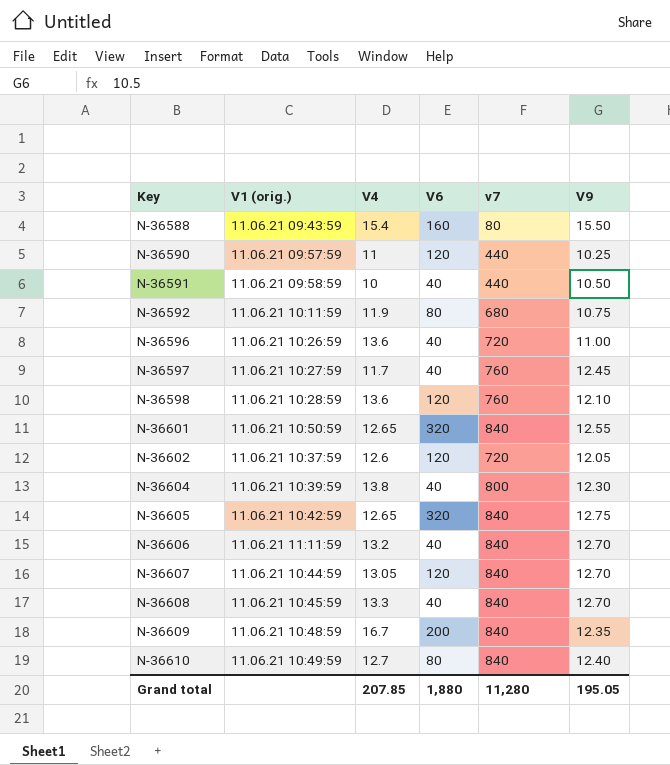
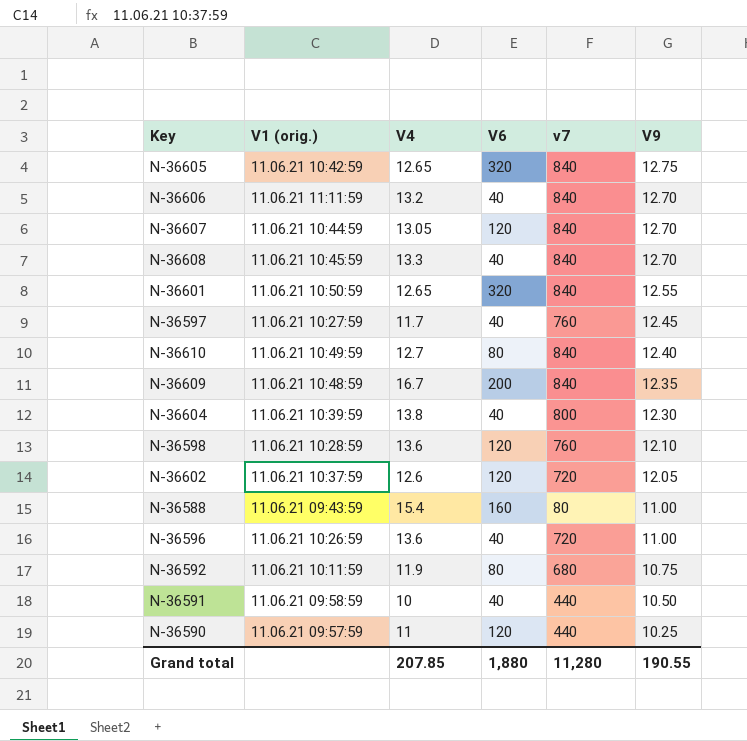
row order: Key ascending -> V9 descending
N-36588 | V9: 15.50 -> 11.00
Grand total | V9: 195.05 -> 190.55

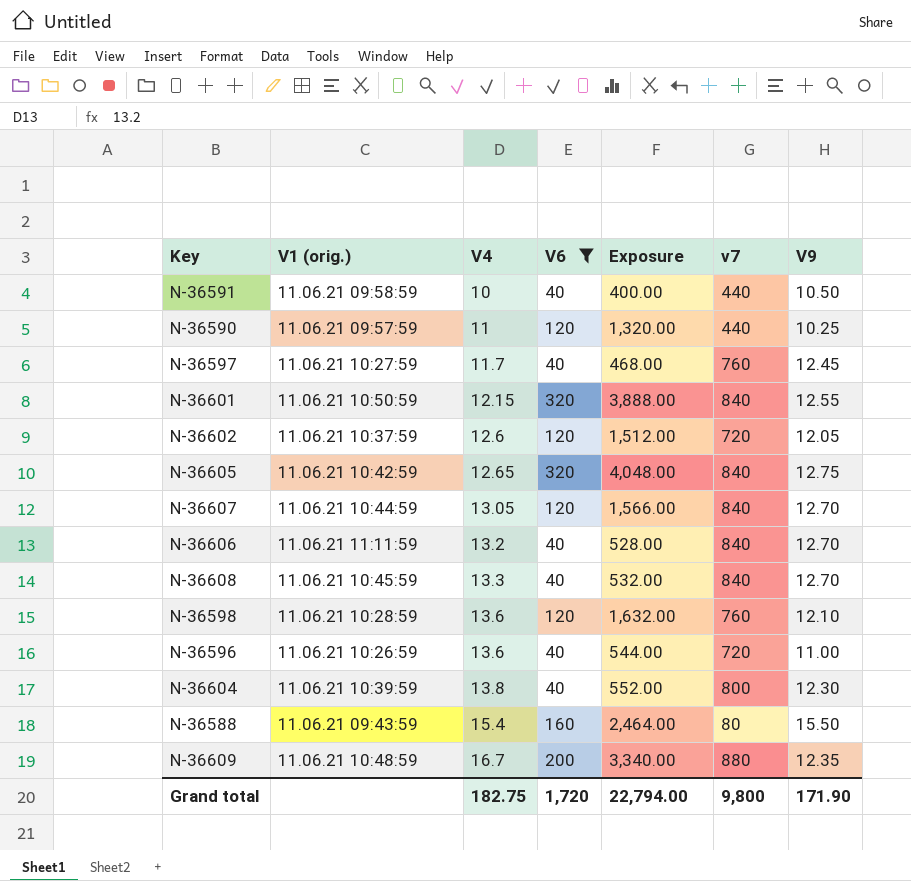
filter: none -> V6 != 80
row order: V9 descending -> V4 ascending
column Exposure | formula: none -> [V4] * [V6]
N-36601 | V4: 12.65 -> 12.15
N-36588 | V9: 11.00 -> 15.50
N-36609 | v7: 840 -> 880
Grand total | V4: 207.85 -> 182.75
Grand total | V6: 1,880 -> 1,720
Grand total | v7: 11,280 -> 9,800
Grand total | V9: 190.55 -> 171.90

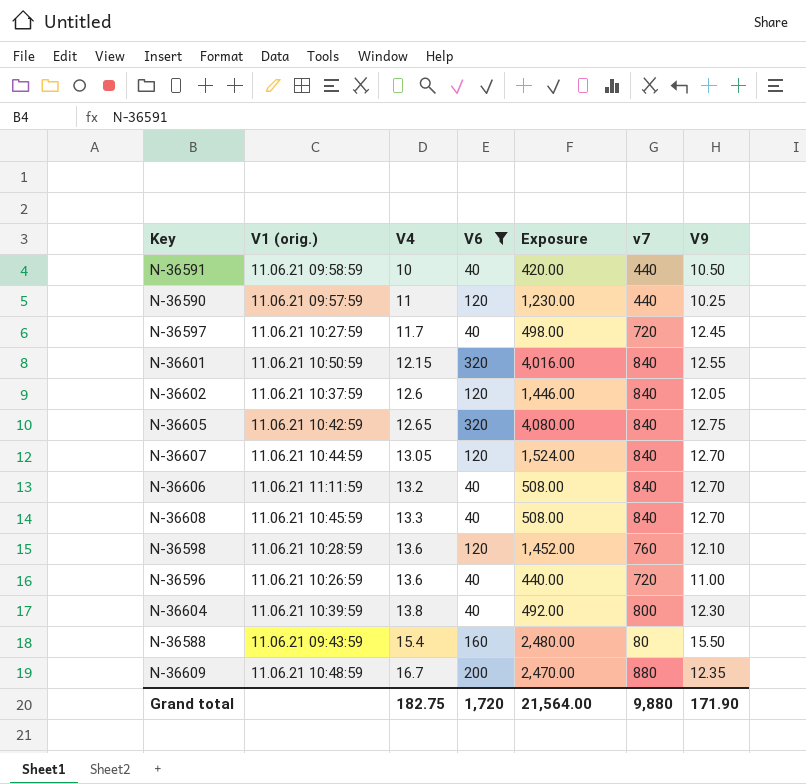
column Exposure | formula: [V4] * [V6] -> [V6] * [V9]
N-36597 | v7: 760 -> 720
N-36602 | v7: 720 -> 840
Grand total | Exposure: 22,794.00 -> 21,564.00
Grand total | v7: 9,800 -> 9,880

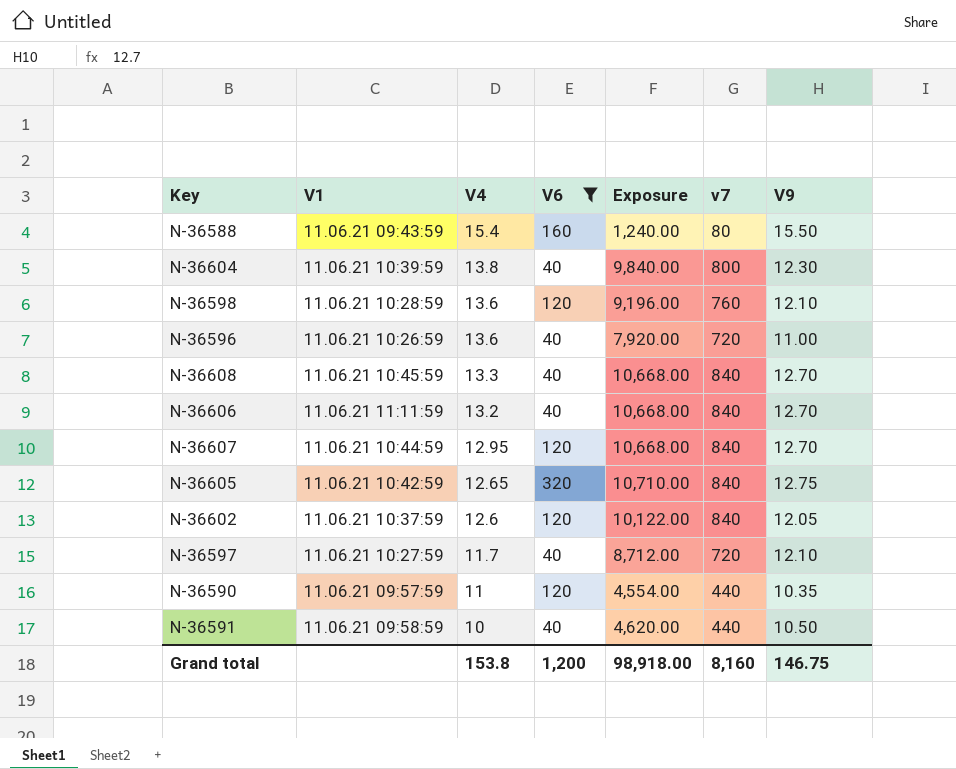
row order: V4 ascending -> V4 descending
column name: V1 (orig.) -> V1
column Exposure | formula: [V6] * [V9] -> [v7] * [V9]
row N-36601: 11.06.21 10:50:59 | 12.15 | 320 | 4,016.00 | 840 | 12.55 -> none
row N-36609: 11.06.21 10:48:59 | 16.7 | 200 | 2,470.00 | 880 | 12.35 -> none
N-36607 | V4: 13.05 -> 12.95
N-36597 | V9: 12.45 -> 12.10
N-36590 | V9: 10.25 -> 10.35
Grand total | V4: 182.75 -> 153.8
Grand total | V6: 1,720 -> 1,200
Grand total | Exposure: 21,564.00 -> 98,918.00
Grand total | v7: 9,880 -> 8,160
Grand total | V9: 171.90 -> 146.75

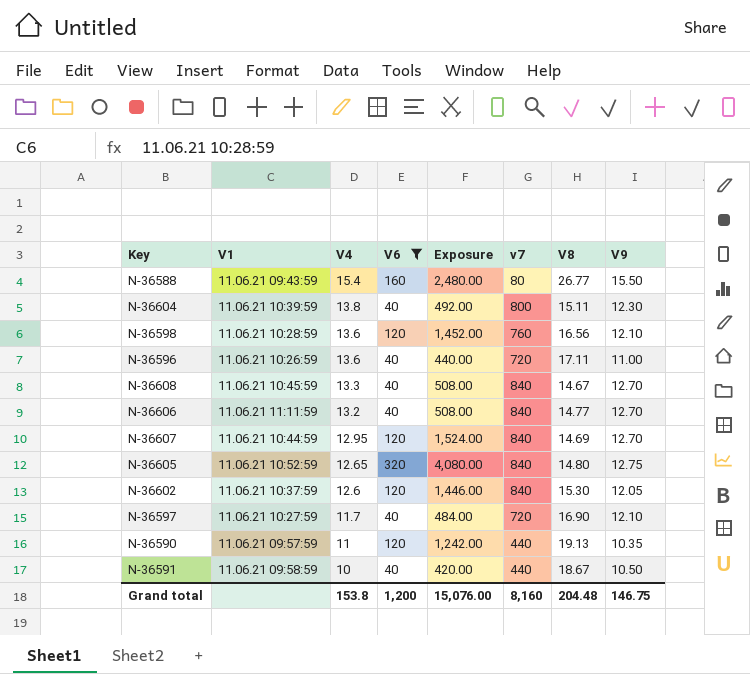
column Exposure | formula: [v7] * [V9] -> [V6] * [V9]
column V8 | position: none -> 7
N-36605 | V1: 11.06.21 10:42:59 -> 11.06.21 10:52:59
Grand total | Exposure: 98,918.00 -> 15,076.00

